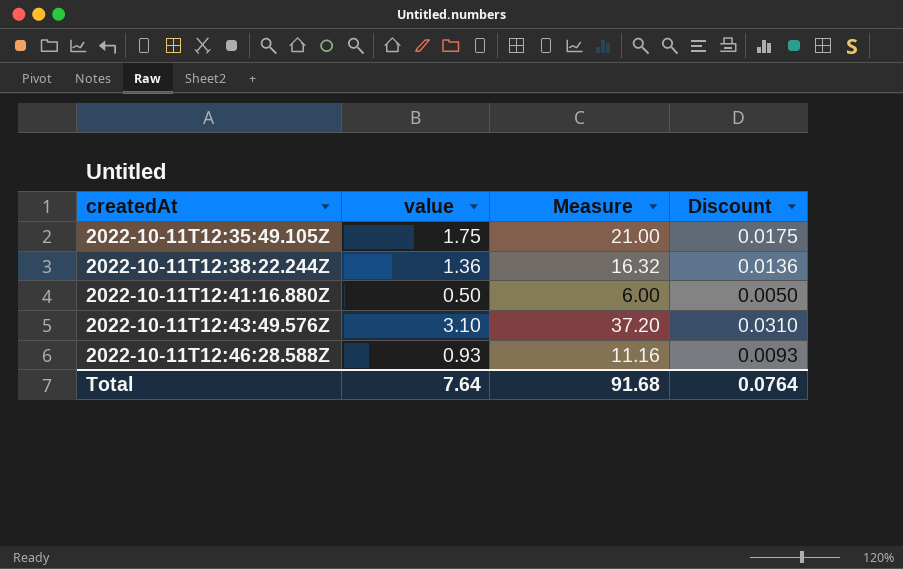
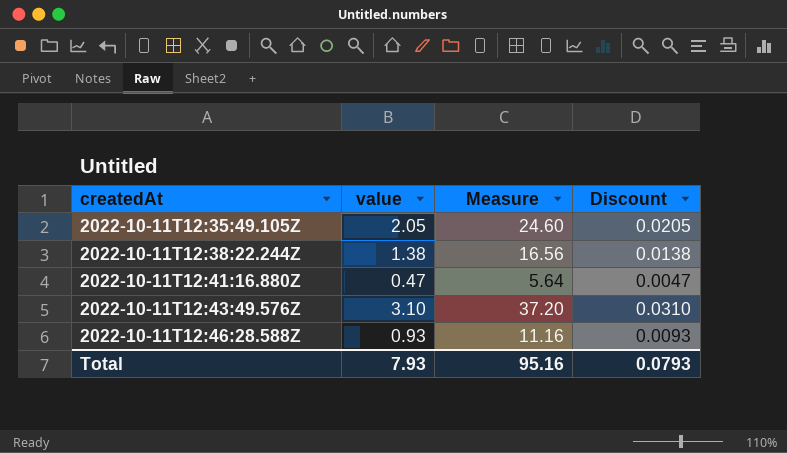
2022-10-11T12:35:49.105Z | value: 1.75 -> 2.05
2022-10-11T12:35:49.105Z | Measure: 21.00 -> 24.60
2022-10-11T12:35:49.105Z | Discount: 0.0175 -> 0.0205
2022-10-11T12:38:22.244Z | value: 1.36 -> 1.38
2022-10-11T12:38:22.244Z | Measure: 16.32 -> 16.56
2022-10-11T12:38:22.244Z | Discount: 0.0136 -> 0.0138
2022-10-11T12:41:16.880Z | value: 0.50 -> 0.47
2022-10-11T12:41:16.880Z | Measure: 6.00 -> 5.64
2022-10-11T12:41:16.880Z | Discount: 0.0050 -> 0.0047
Total | value: 7.64 -> 7.93
Total | Measure: 91.68 -> 95.16
Total | Discount: 0.0764 -> 0.0793

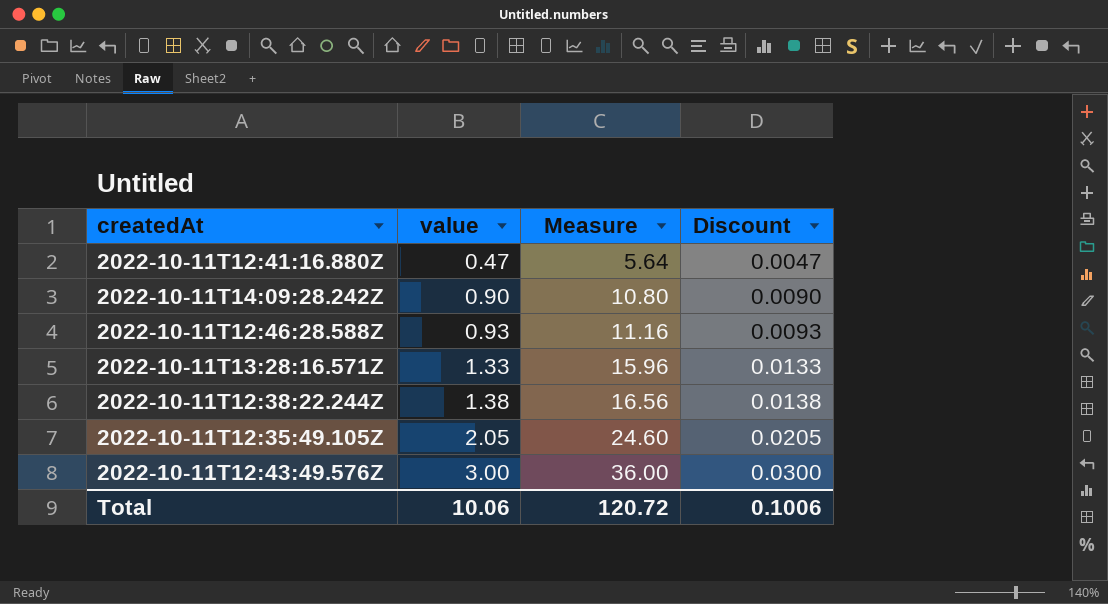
row order: createdAt ascending -> value ascending
row 2022-10-11T14:09:28.242Z: none -> 0.90 | 10.80 | 0.0090
row 2022-10-11T13:28:16.571Z: none -> 1.33 | 15.96 | 0.0133
2022-10-11T12:43:49.576Z | value: 3.10 -> 3.00
2022-10-11T12:43:49.576Z | Measure: 37.20 -> 36.00
2022-10-11T12:43:49.576Z | Discount: 0.0310 -> 0.0300
Total | value: 7.93 -> 10.06
Total | Measure: 95.16 -> 120.72
Total | Discount: 0.0793 -> 0.1006

